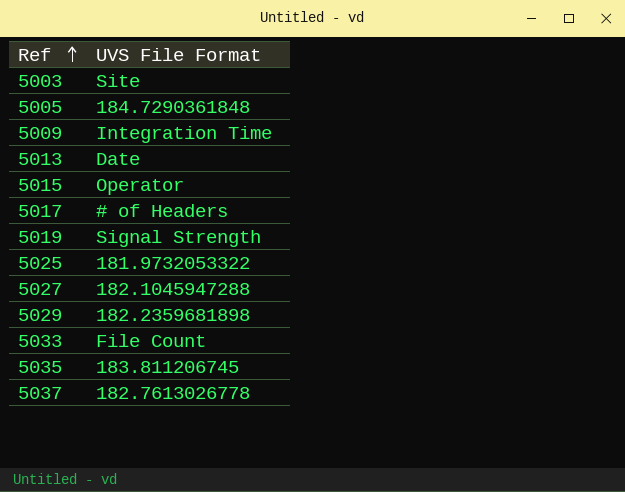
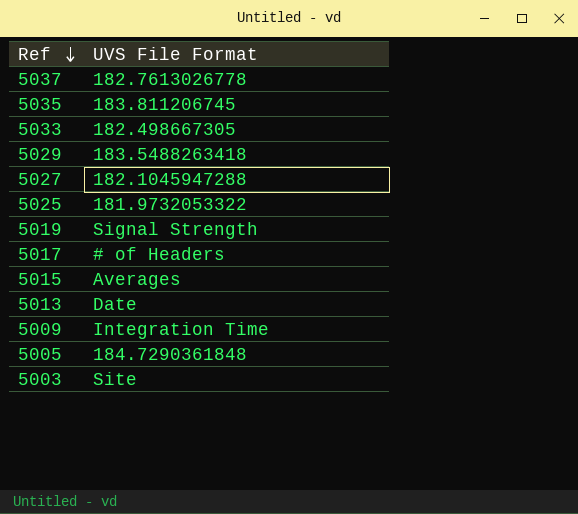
row order: Ref ascending -> Ref descending
5033 | UVS File Format: File Count -> 182.498667305
5029 | UVS File Format: 182.2359681898 -> 183.5488263418
5015 | UVS File Format: Operator -> Averages

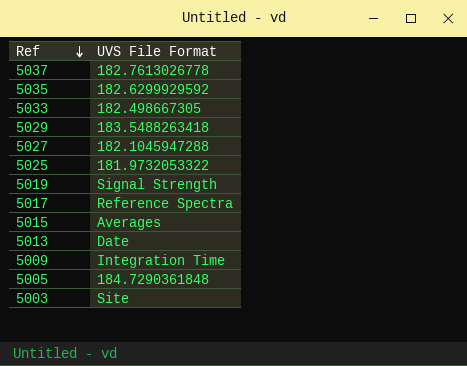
5035 | UVS File Format: 183.811206745 -> 182.6299929592
5017 | UVS File Format: # of Headers -> Reference Spectra

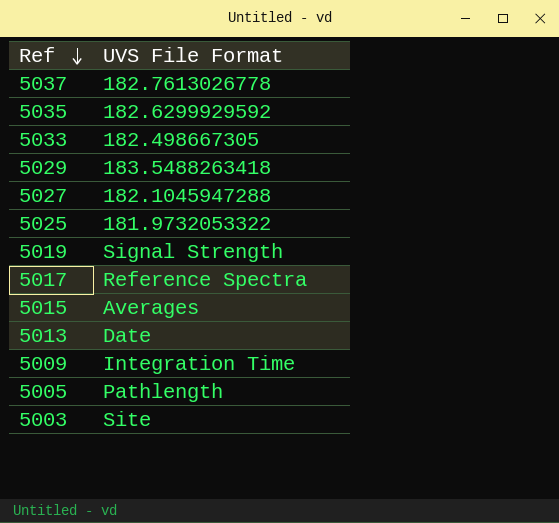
5005 | UVS File Format: 184.7290361848 -> Pathlength

